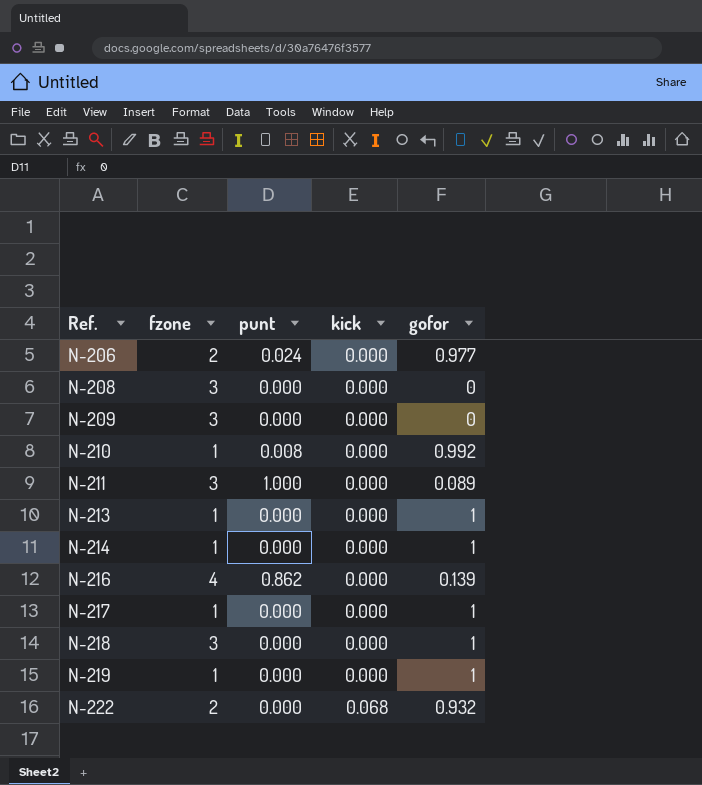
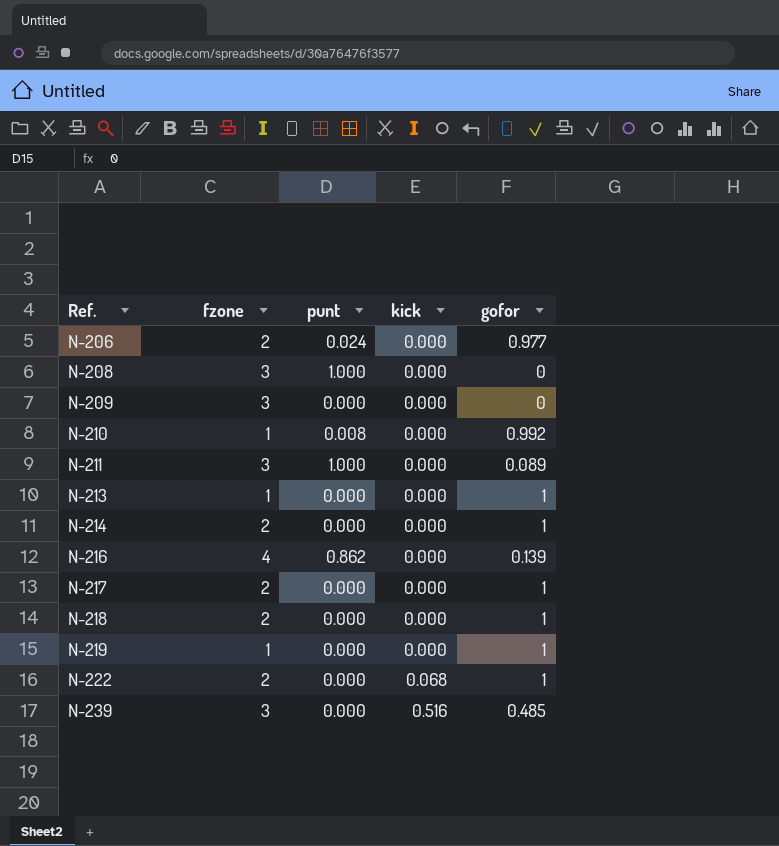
N-208 | punt: 0.000 -> 1.000
N-214 | fzone: 1 -> 2
N-217 | fzone: 1 -> 2
N-218 | fzone: 3 -> 2
N-222 | gofor: 0.932 -> 1
row N-239: none -> 3 | 0.000 | 0.516 | 0.485

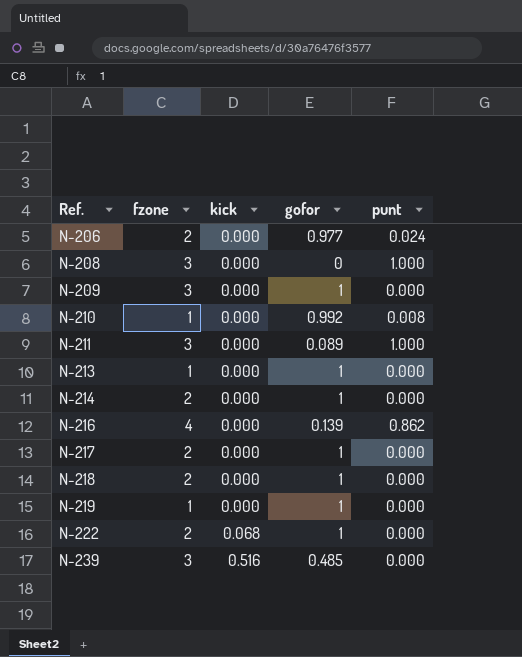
column punt | position: 3 -> 5
N-209 | gofor: 0 -> 1

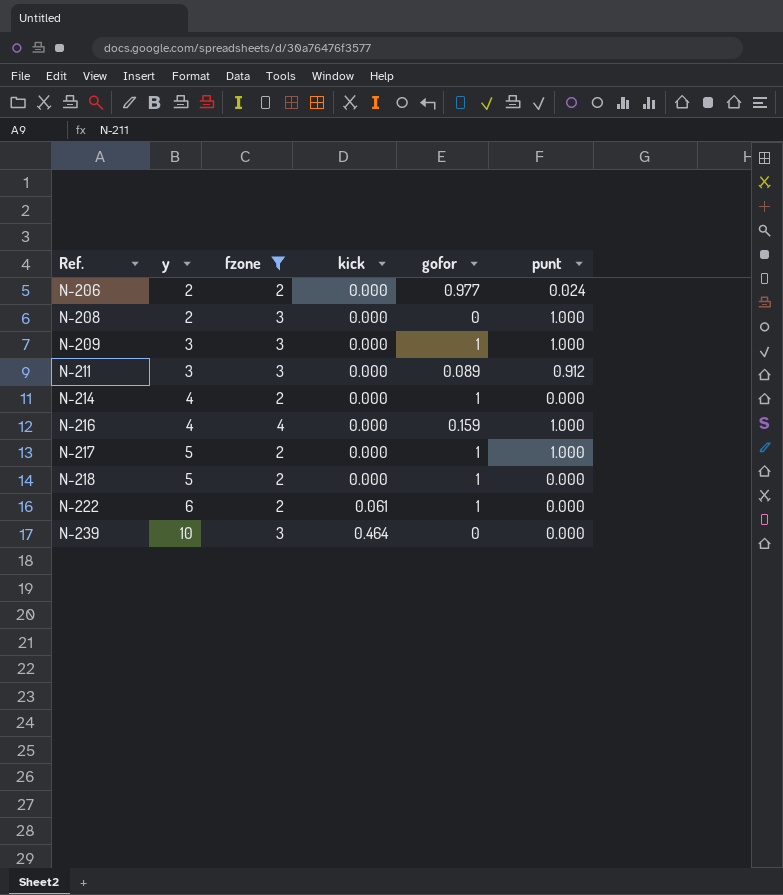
filter: none -> fzone != 1
column y | position: none -> 2
N-209 | punt: 0.000 -> 1.000
N-211 | punt: 1.000 -> 0.912
N-216 | gofor: 0.139 -> 0.159
N-216 | punt: 0.862 -> 1.000
N-217 | punt: 0.000 -> 1.000
N-222 | kick: 0.068 -> 0.061
N-239 | kick: 0.516 -> 0.464
N-239 | gofor: 0.485 -> 0

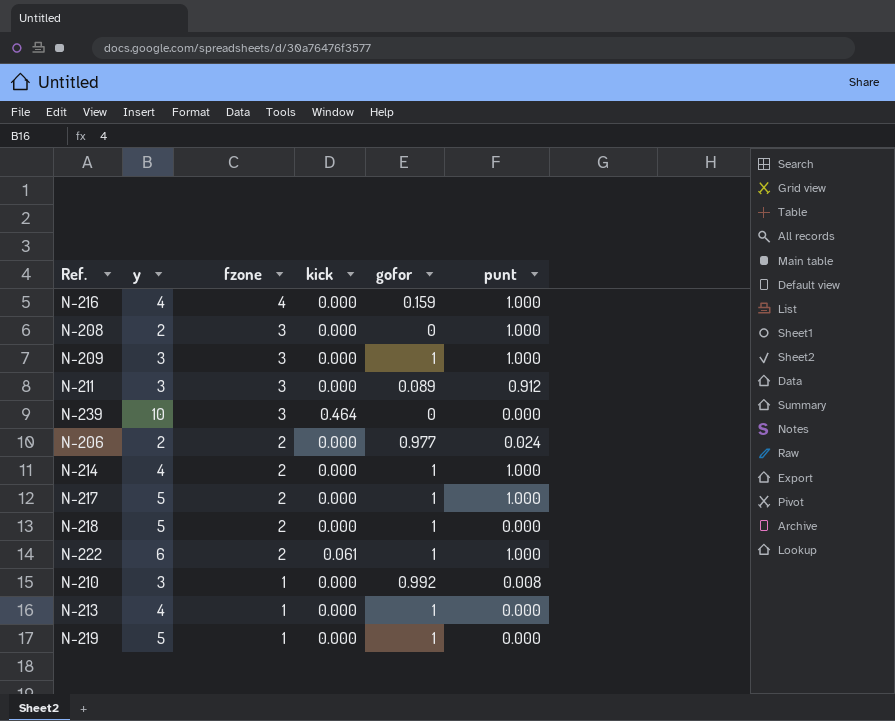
filter: fzone != 1 -> none
row order: Ref. ascending -> fzone descending
N-214 | punt: 0.000 -> 1.000
N-222 | punt: 0.000 -> 1.000

